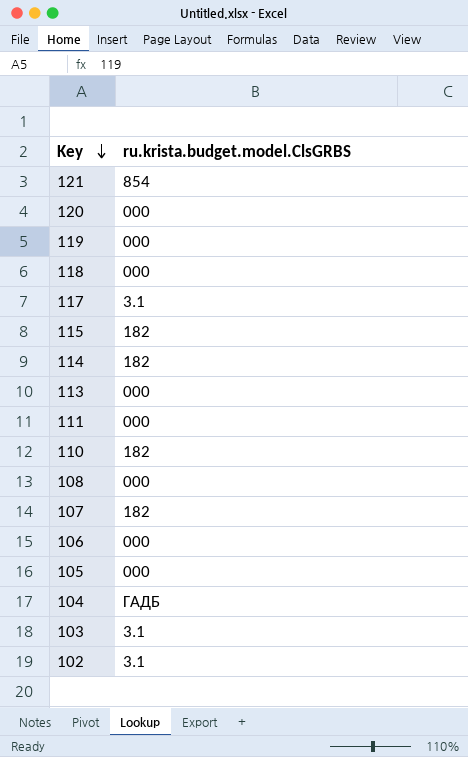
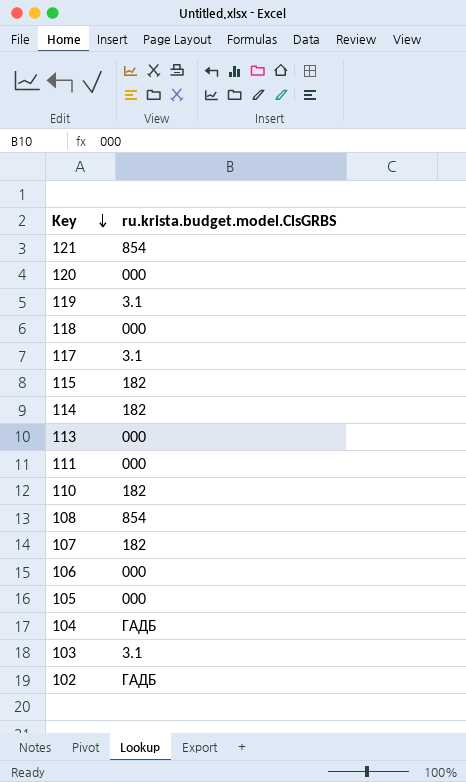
119 | ru.krista.budget.model.ClsGRBS: 000 -> 3.1
108 | ru.krista.budget.model.ClsGRBS: 000 -> 854
102 | ru.krista.budget.model.ClsGRBS: 3.1 -> ГАДБ

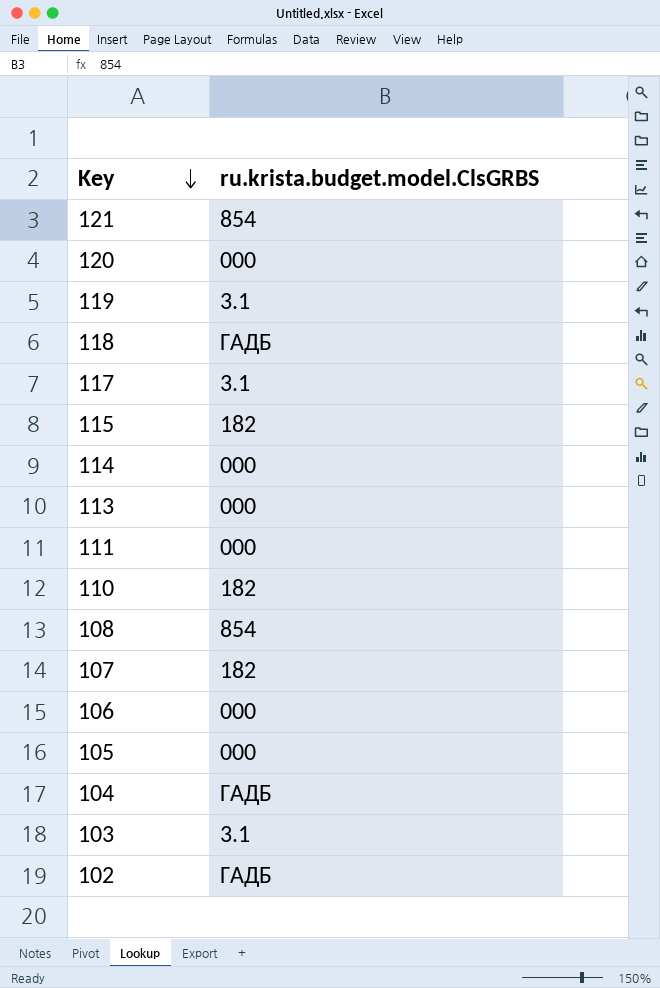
118 | ru.krista.budget.model.ClsGRBS: 000 -> ГАДБ
114 | ru.krista.budget.model.ClsGRBS: 182 -> 000

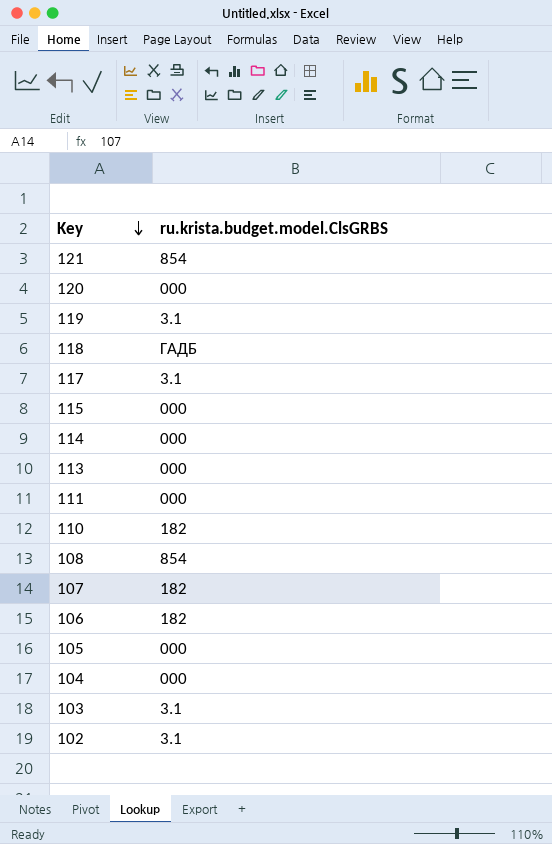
115 | ru.krista.budget.model.ClsGRBS: 182 -> 000
106 | ru.krista.budget.model.ClsGRBS: 000 -> 182
104 | ru.krista.budget.model.ClsGRBS: ГАДБ -> 000
102 | ru.krista.budget.model.ClsGRBS: ГАДБ -> 3.1

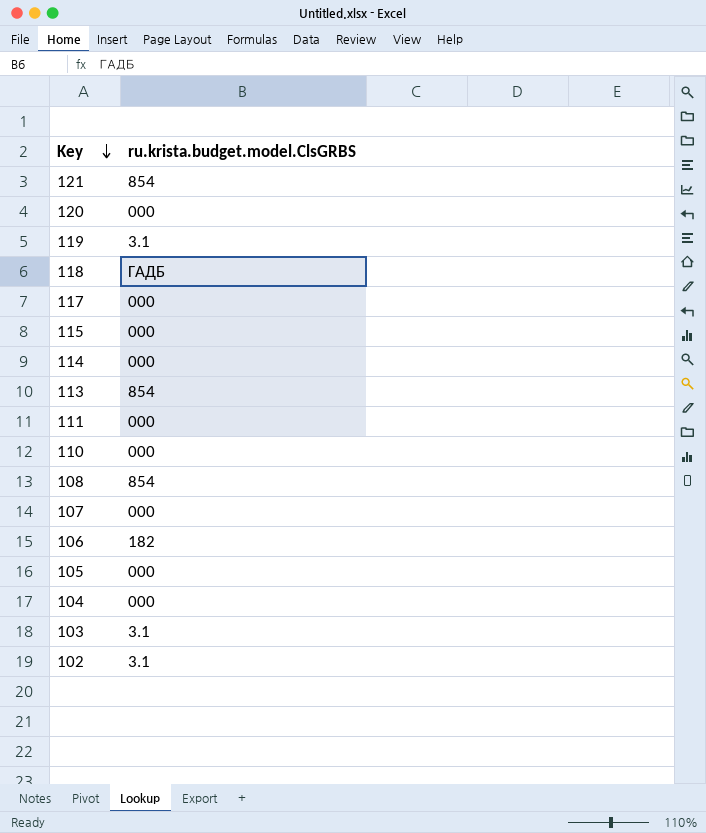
117 | ru.krista.budget.model.ClsGRBS: 3.1 -> 000
113 | ru.krista.budget.model.ClsGRBS: 000 -> 854
110 | ru.krista.budget.model.ClsGRBS: 182 -> 000
107 | ru.krista.budget.model.ClsGRBS: 182 -> 000

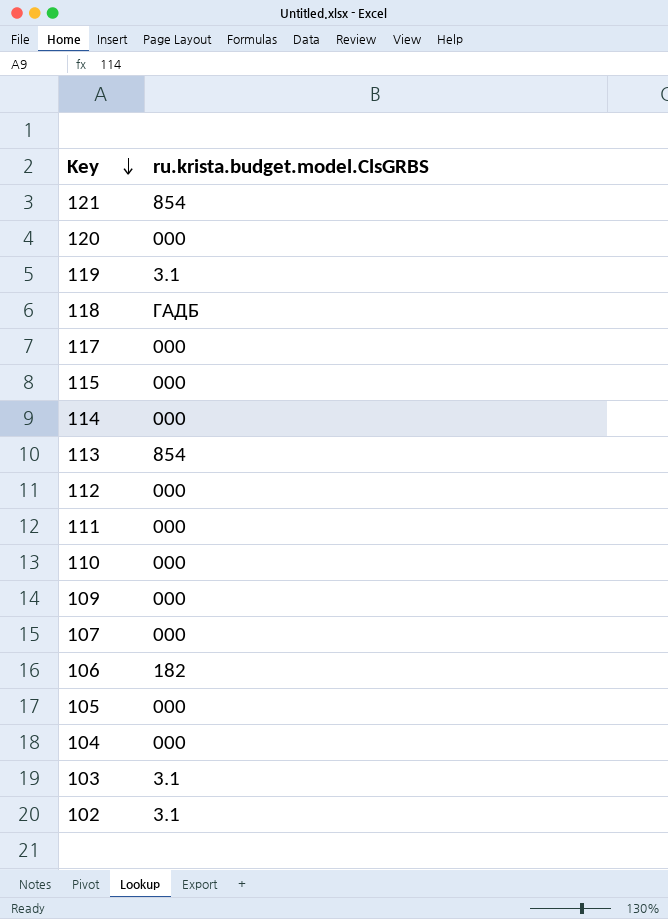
row 108: 854 -> none
row 112: none -> 000
row 109: none -> 000

